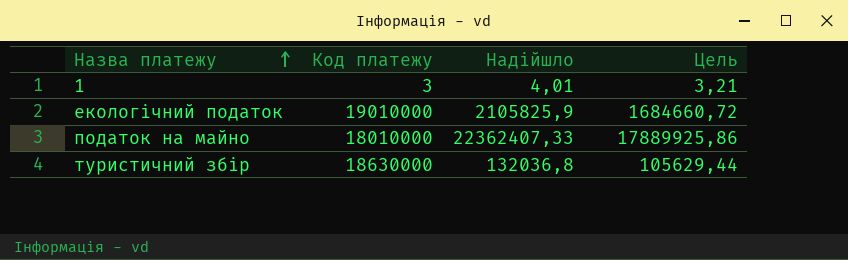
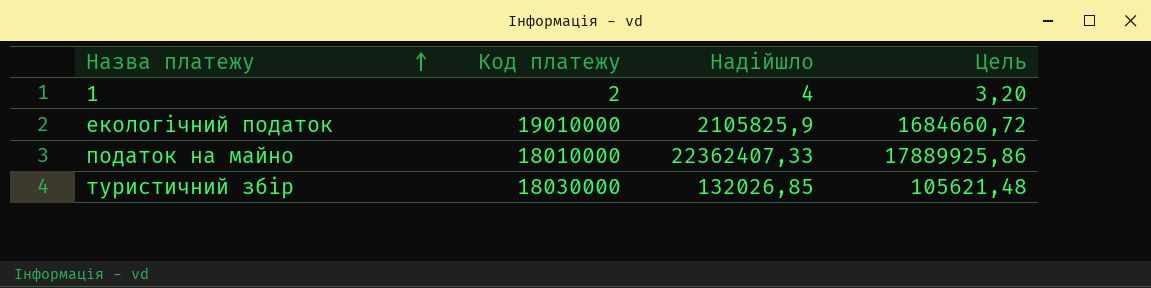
1 | Код платежу: 3 -> 2
1 | Надійшло: 4,01 -> 4
1 | Цель: 3,21 -> 3,20
туристичний збiр | Код платежу: 18630000 -> 18030000
туристичний збiр | Надійшло: 132036,8 -> 132026,85
туристичний збiр | Цель: 105629,44 -> 105621,48

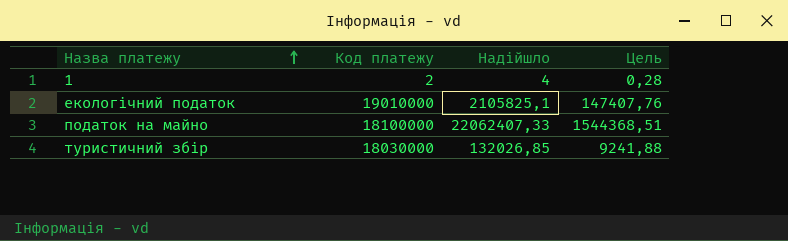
column Цель | formula: [Надійшло] * 0,8 -> [Надійшло] * 0,07
екологiчний податок | Надійшло: 2105825,9 -> 2105825,1
податок на майно | Код платежу: 18010000 -> 18100000
податок на майно | Надійшло: 22362407,33 -> 22062407,33

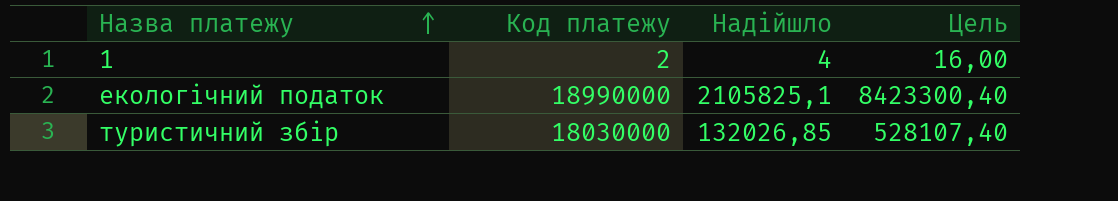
column Цель | formula: [Надійшло] * 0,07 -> [Надійшло] * 4
row податок на майно: 18100000 | 22062407,33 | 1544368,51 -> none
екологiчний податок | Код платежу: 19010000 -> 18990000

